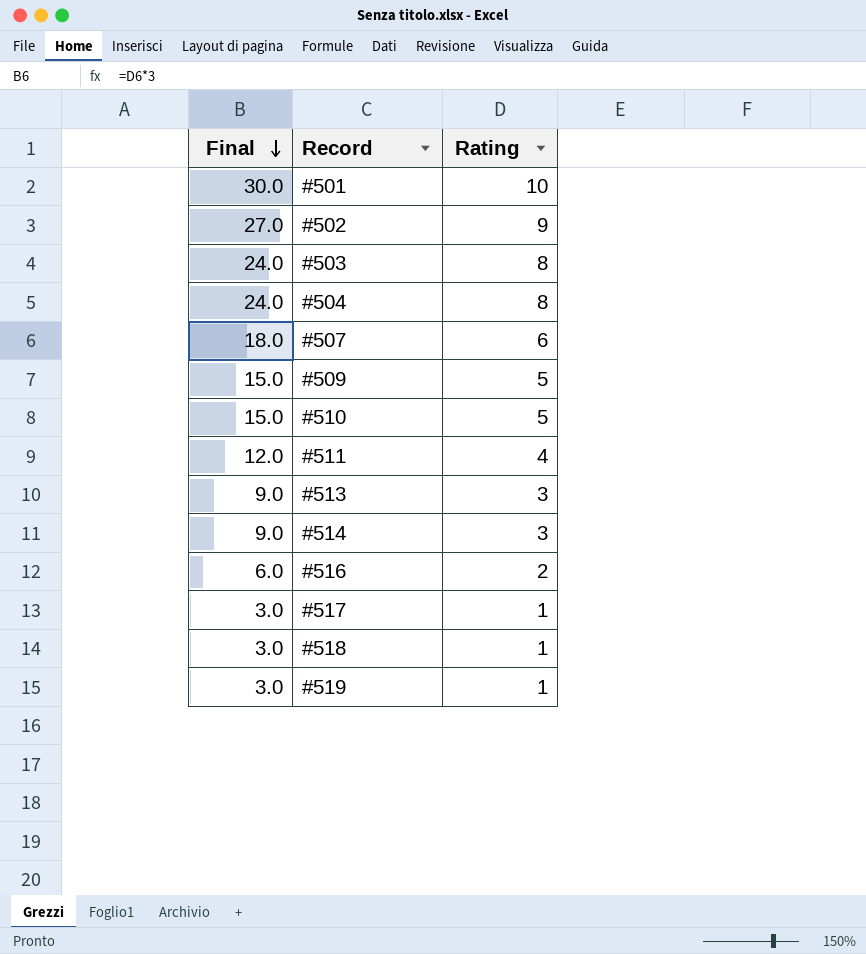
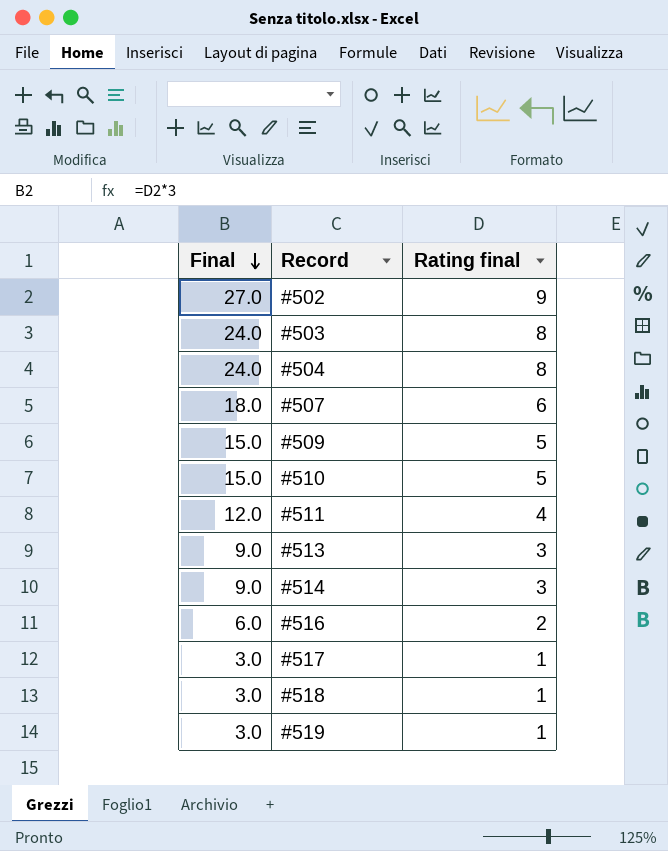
column name: Rating -> Rating final
row #501: 30.0 | 10 -> none

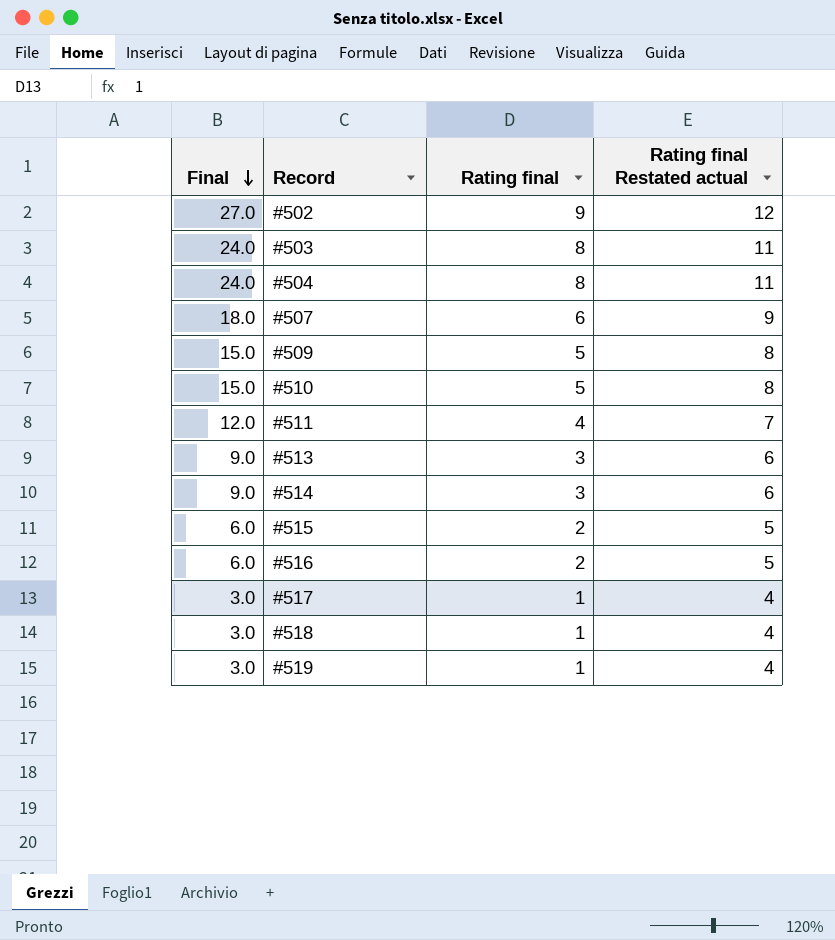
column Rating final Restated actual | formula: none -> [Rating final] + 3
row #515: none -> 6.0 | 2 | 5

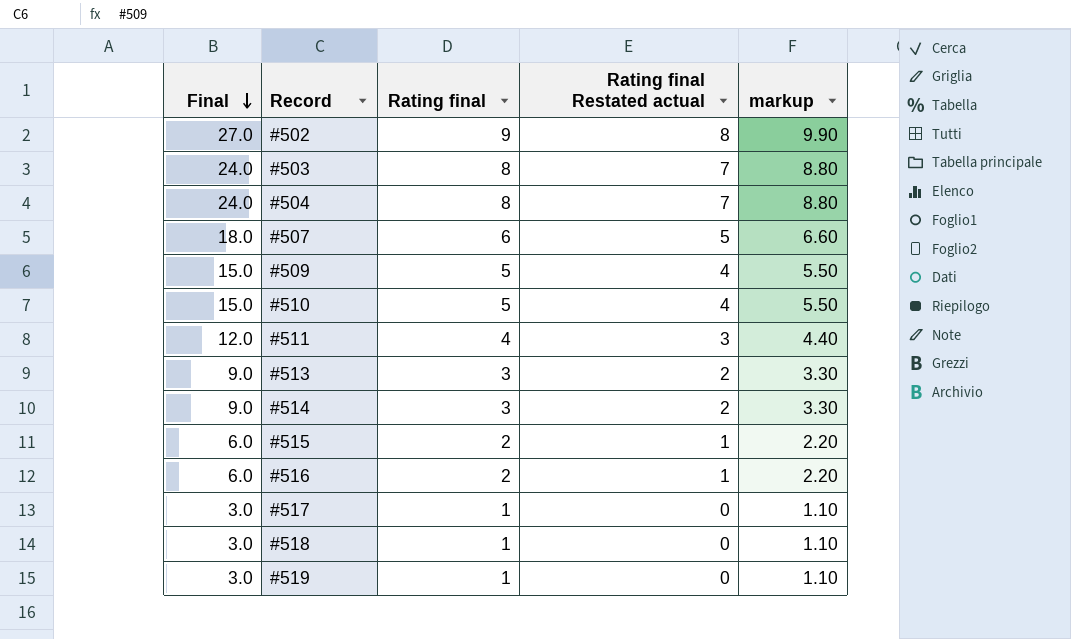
column Rating final Restated actual | formula: [Rating final] + 3 -> [Rating final] - 1
column markup | formula: none -> [Rating final] * 1.1

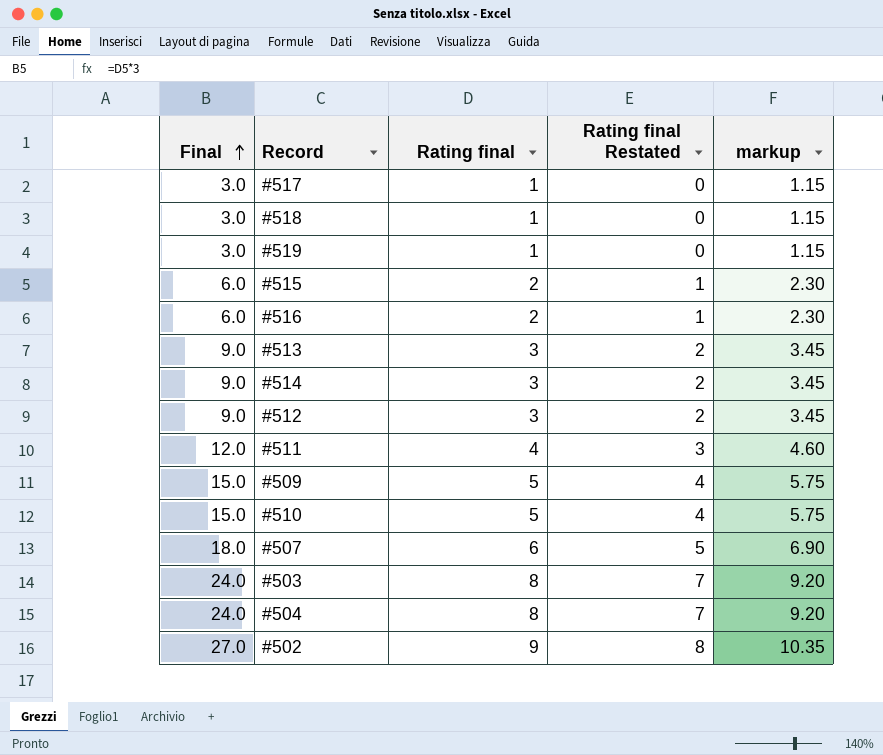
row order: Final descending -> Final ascending
column name: Rating final Restated actual -> Rating final Restated
column markup | formula: [Rating final] * 1.1 -> [Rating final] * 1.15
row #512: none -> 9.0 | 3 | 2 | 3.45

